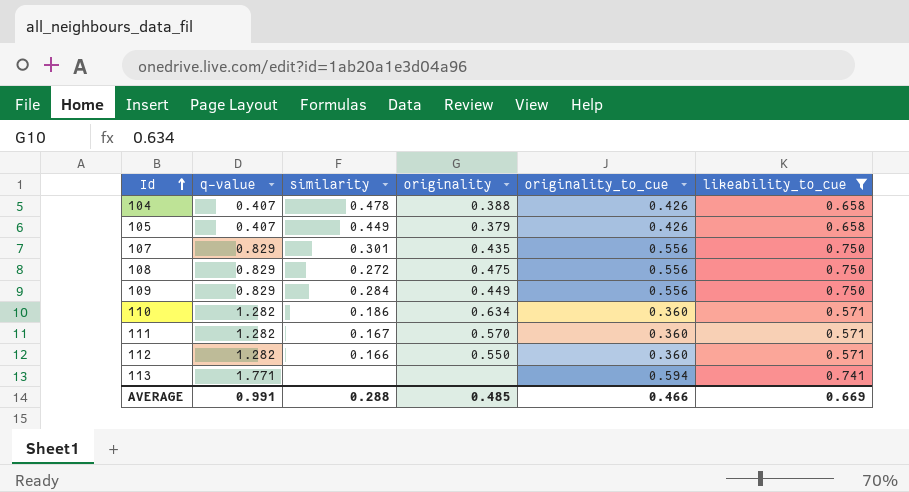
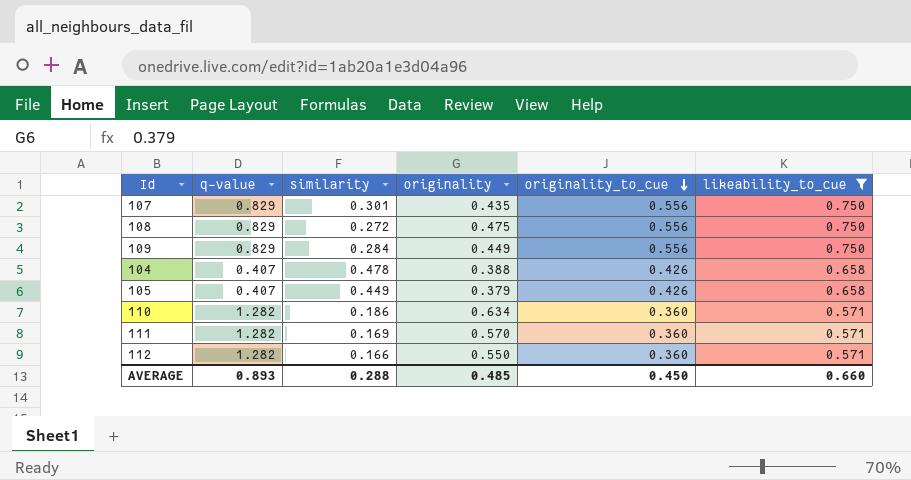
row order: Id ascending -> originality_to_cue descending
row 113: 1.771 | none | none | 0.594 | 0.741 -> none
111 | similarity: 0.167 -> 0.169
AVERAGE | q-value: 0.991 -> 0.893
AVERAGE | originality_to_cue: 0.466 -> 0.450
AVERAGE | likeability_to_cue: 0.669 -> 0.660

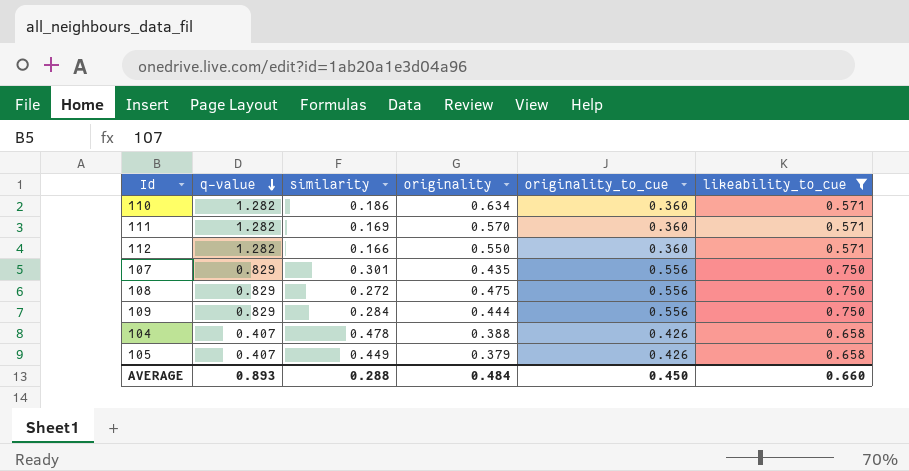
row order: originality_to_cue descending -> q-value descending
109 | originality: 0.449 -> 0.444
AVERAGE | originality: 0.485 -> 0.484

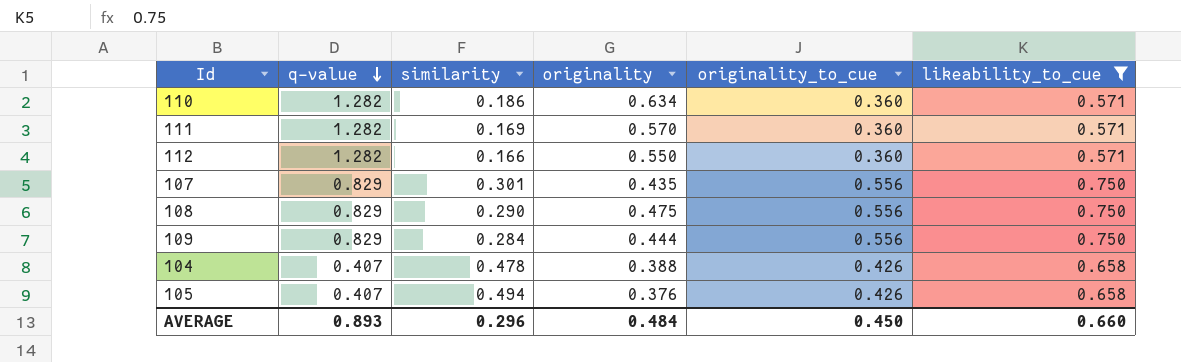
108 | similarity: 0.272 -> 0.290
105 | similarity: 0.449 -> 0.494
105 | originality: 0.379 -> 0.376
AVERAGE | similarity: 0.288 -> 0.296

